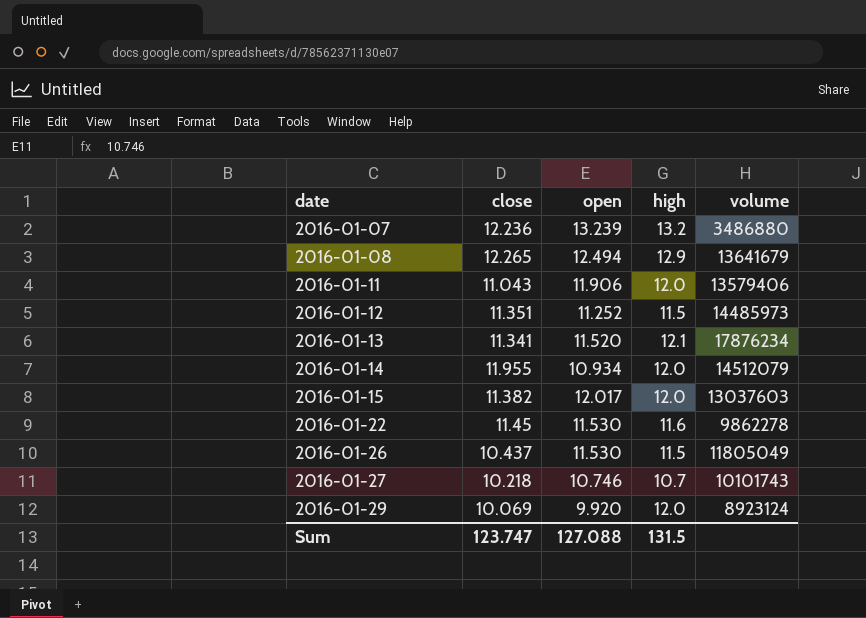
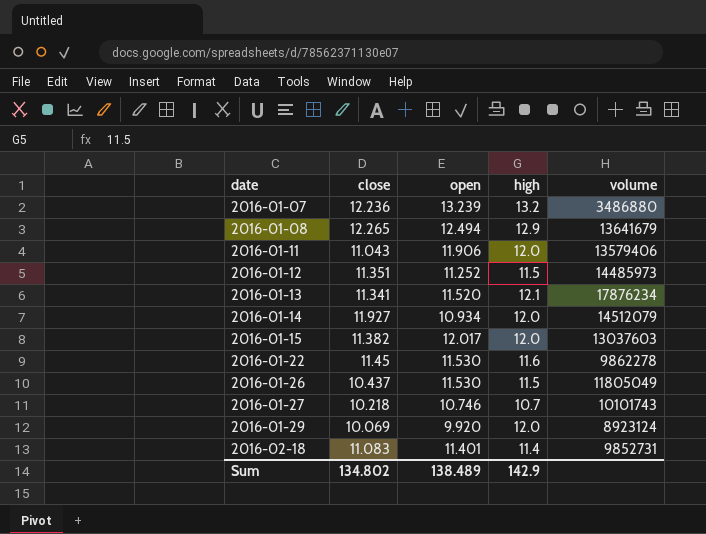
2016-01-14 | close: 11.955 -> 11.927
row 2016-02-18: none -> 11.083 | 11.401 | 11.4 | 9852731
Sum | close: 123.747 -> 134.802
Sum | open: 127.088 -> 138.489
Sum | high: 131.5 -> 142.9

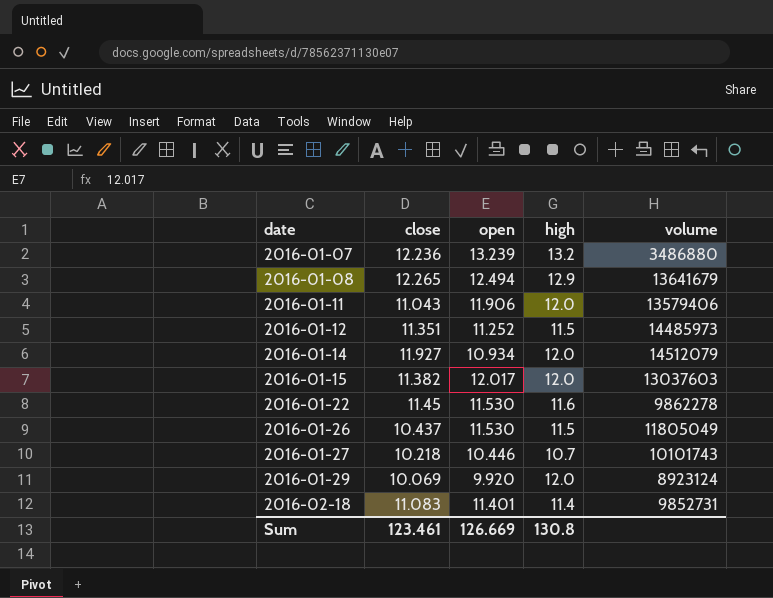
row 2016-01-13: 11.341 | 11.520 | 12.1 | 17876234 -> none
2016-01-27 | open: 10.746 -> 10.446
Sum | close: 134.802 -> 123.461
Sum | open: 138.489 -> 126.669
Sum | high: 142.9 -> 130.8

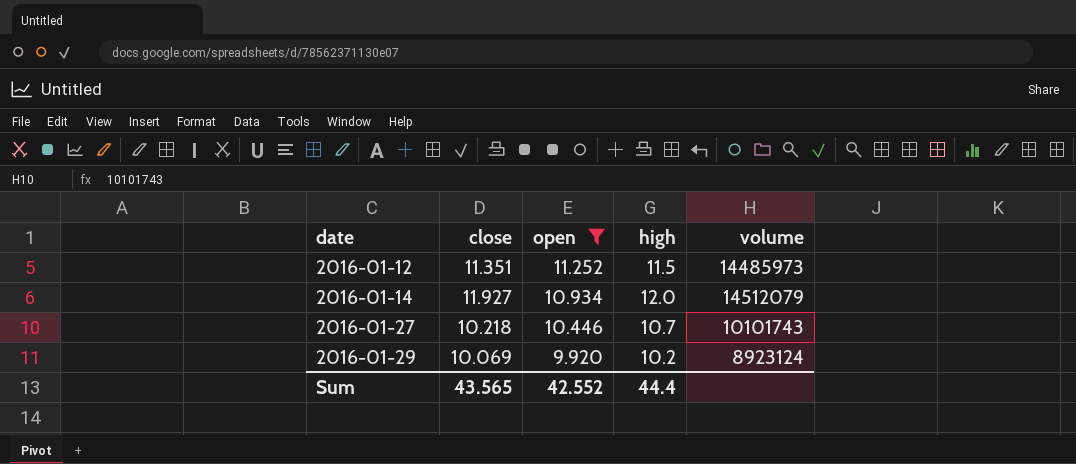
filter: none -> open <= 11.252
2016-01-29 | high: 12.0 -> 10.2
Sum | close: 123.461 -> 43.565
Sum | open: 126.669 -> 42.552
Sum | high: 130.8 -> 44.4

